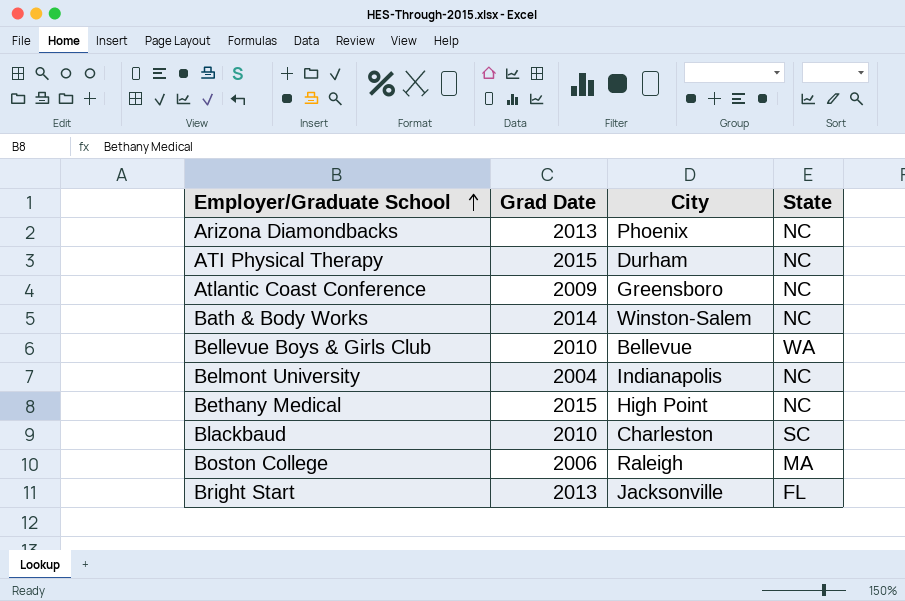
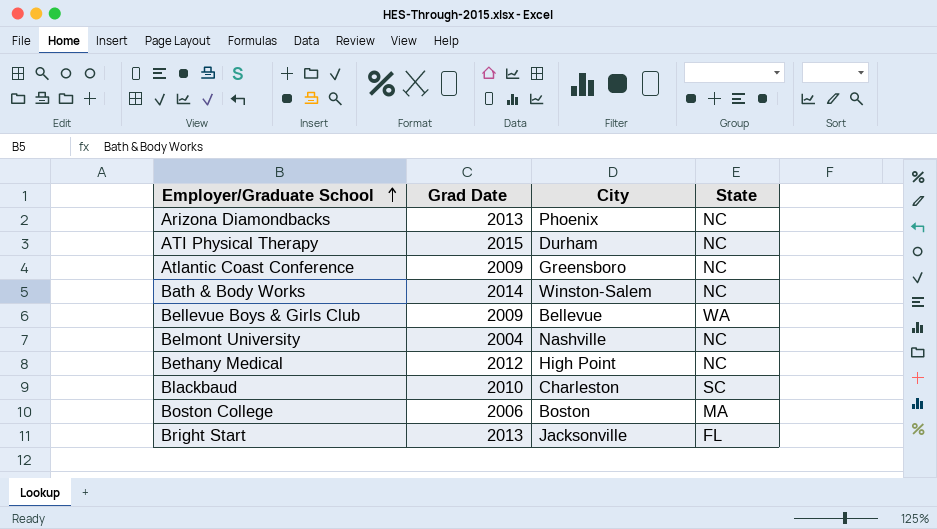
Bellevue Boys & Girls Club | Grad Date: 2010 -> 2009
Belmont University | City: Indianapolis -> Nashville
Bethany Medical | Grad Date: 2015 -> 2012
Boston College | City: Raleigh -> Boston

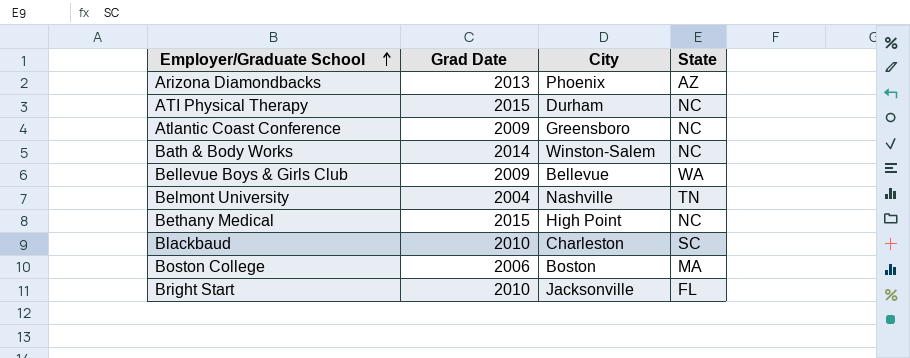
Arizona Diamondbacks | State: NC -> AZ
Belmont University | State: NC -> TN
Bethany Medical | Grad Date: 2012 -> 2015
Bright Start | Grad Date: 2013 -> 2010

